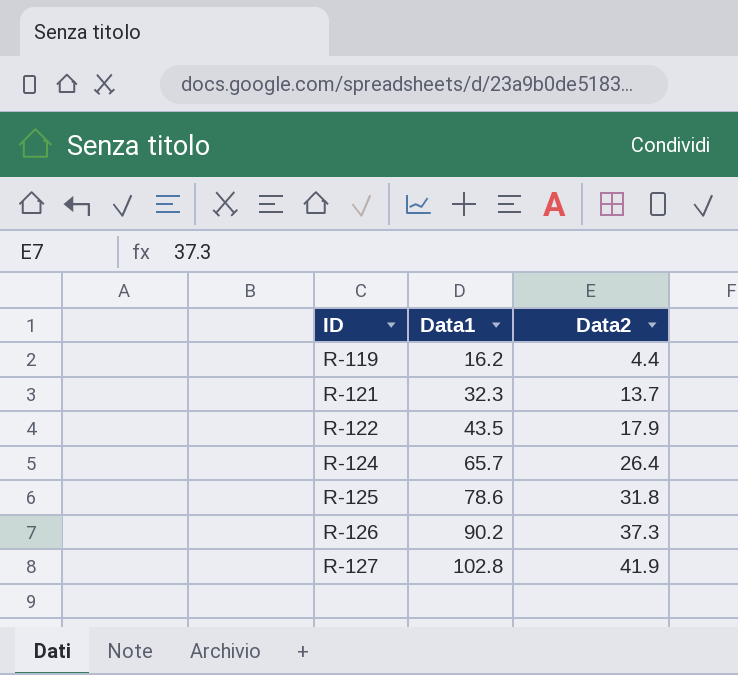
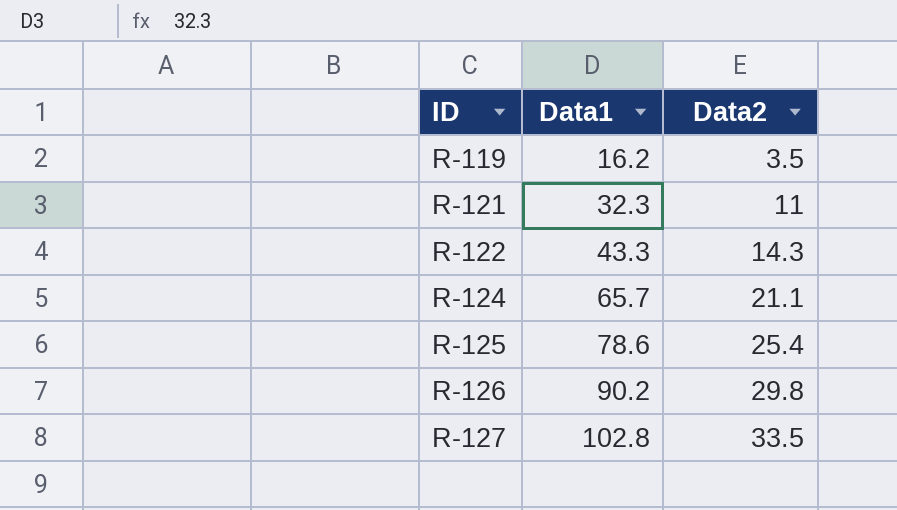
R-119 | Data2: 4.4 -> 3.5
R-121 | Data2: 13.7 -> 11
R-122 | Data1: 43.5 -> 43.3
R-122 | Data2: 17.9 -> 14.3
R-124 | Data2: 26.4 -> 21.1
R-125 | Data2: 31.8 -> 25.4
R-126 | Data2: 37.3 -> 29.8
R-127 | Data2: 41.9 -> 33.5

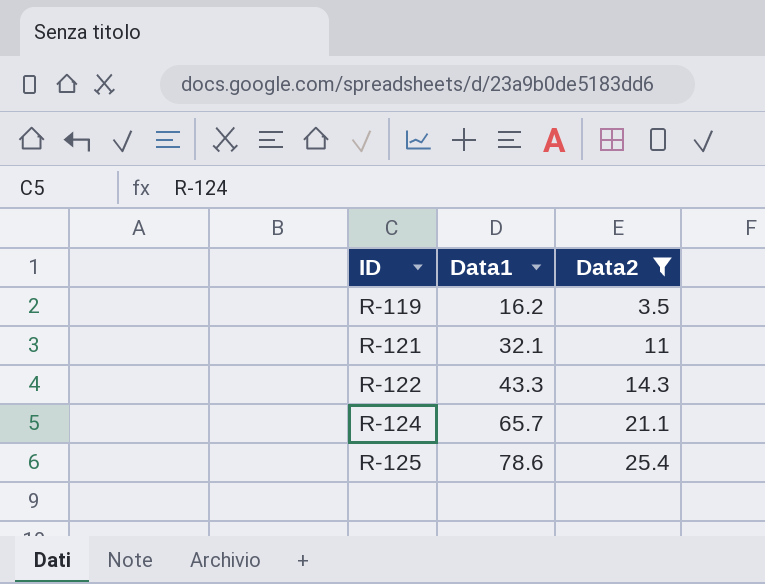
filter: none -> Data2 <= 25.4
R-121 | Data1: 32.3 -> 32.1

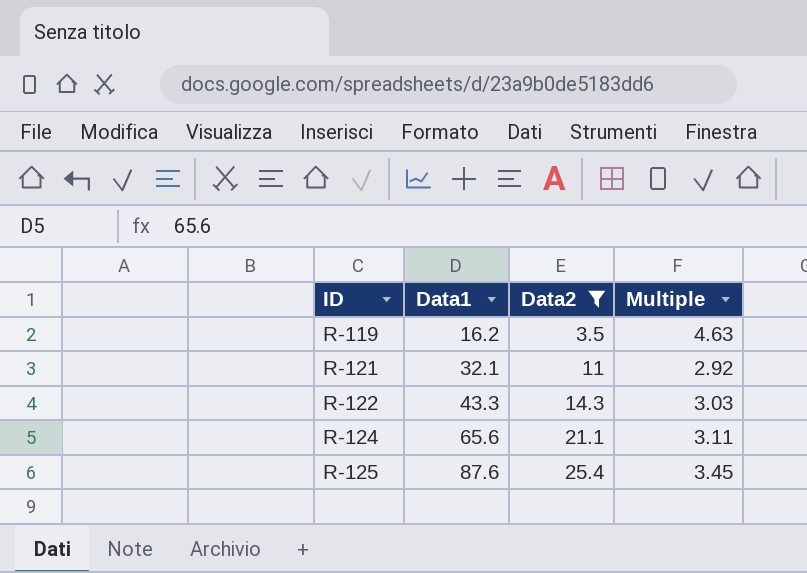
column Multiple | formula: none -> [Data1] / [Data2]
R-124 | Data1: 65.7 -> 65.6
R-125 | Data1: 78.6 -> 87.6

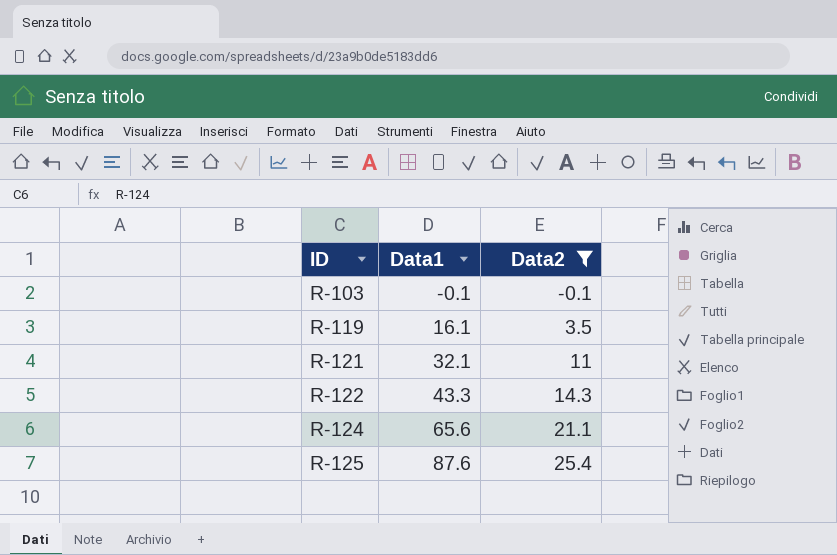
column Multiple | formula: [Data1] / [Data2] -> none
row R-103: none -> -0.1 | -0.1
R-119 | Data1: 16.2 -> 16.1

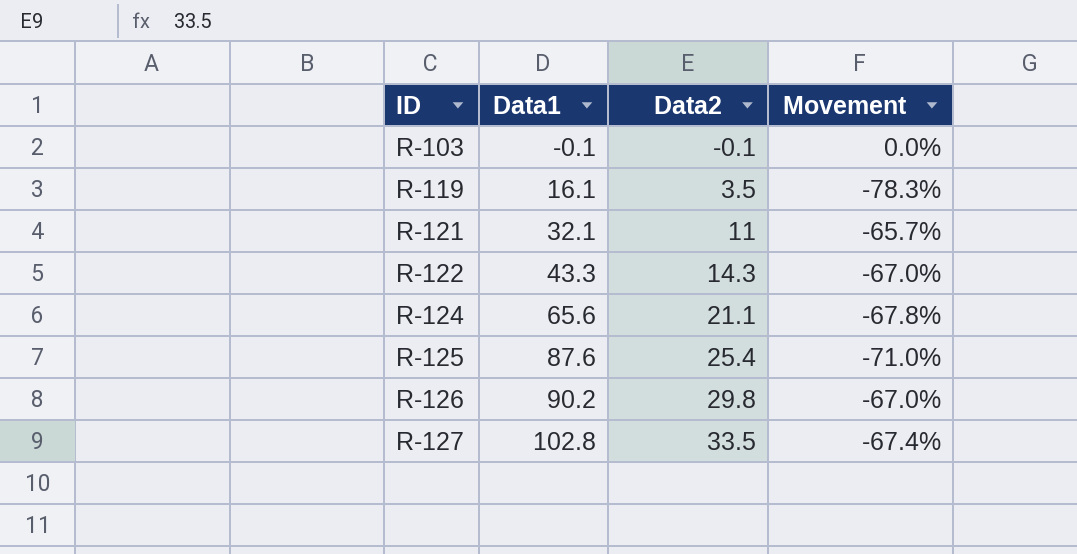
filter: Data2 <= 25.4 -> none
column Movement | formula: none -> ([Data2] - [Data1]) / [Data1]

